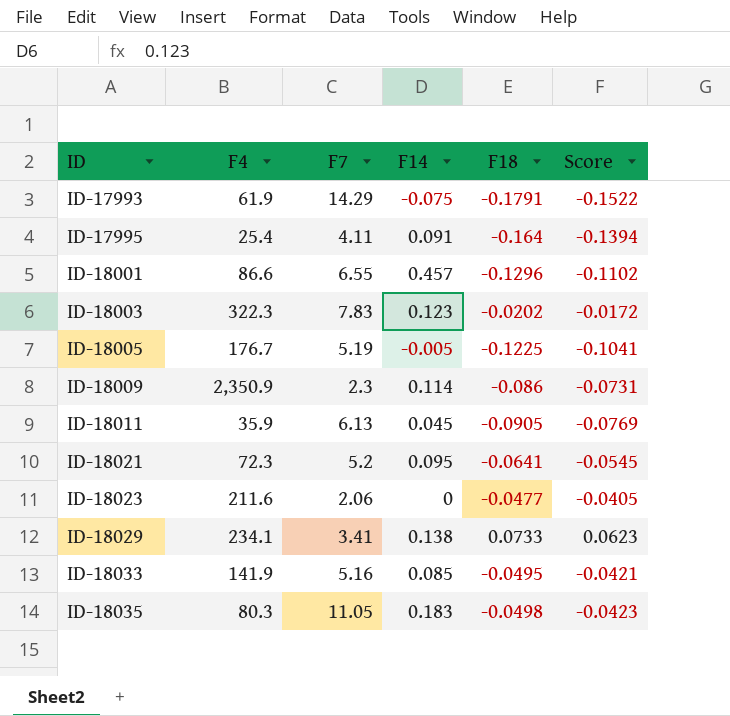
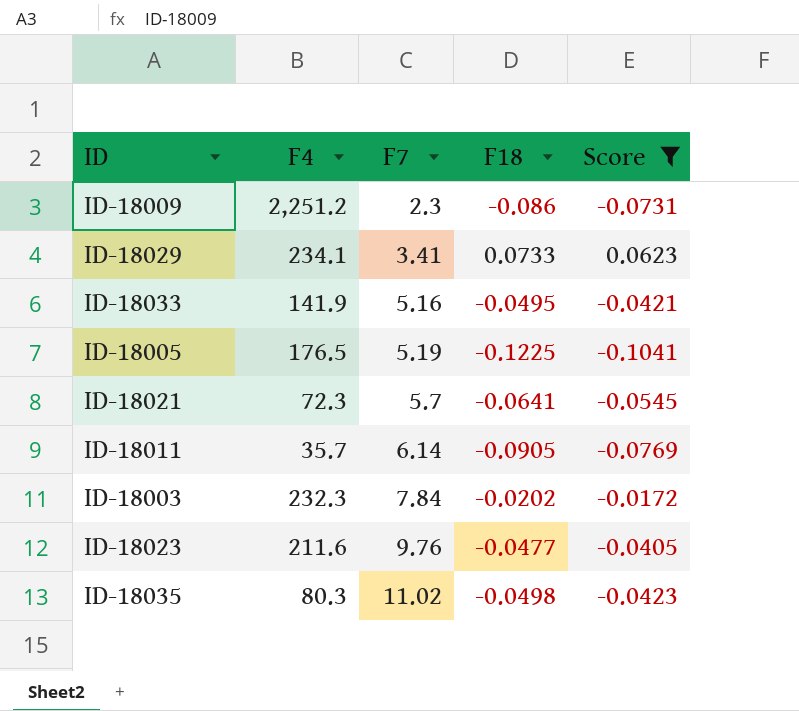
filter: none -> Score >= -0.1041
row order: ID ascending -> F7 ascending
column F14 | position: 4 -> none
ID-18009 | F4: 2,350.9 -> 2,251.2
ID-18005 | F4: 176.7 -> 176.5
ID-18021 | F7: 5.2 -> 5.7
ID-18011 | F4: 35.9 -> 35.7
ID-18011 | F7: 6.13 -> 6.14
ID-18003 | F4: 322.3 -> 232.3
ID-18003 | F7: 7.83 -> 7.84
ID-18023 | F7: 2.06 -> 9.76
ID-18035 | F7: 11.05 -> 11.02

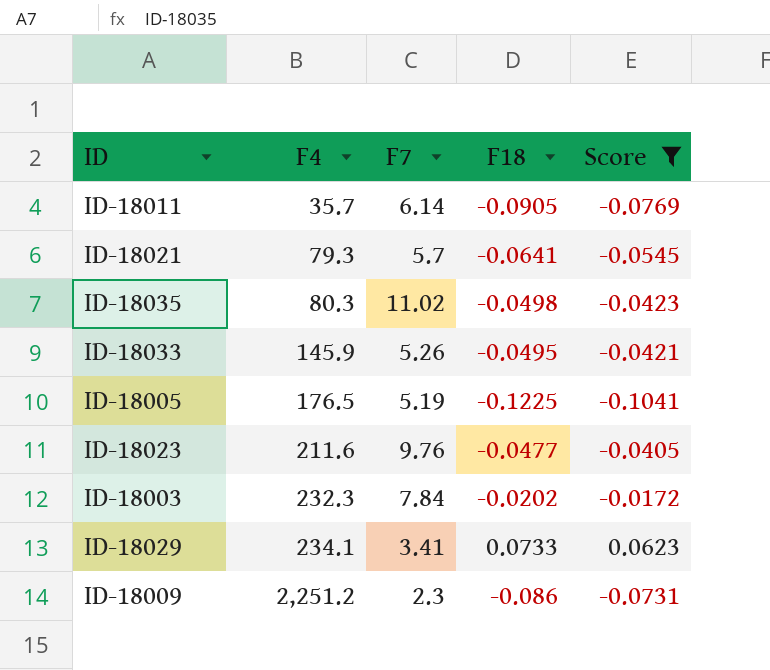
row order: F7 ascending -> F4 ascending
ID-18021 | F4: 72.3 -> 79.3
ID-18033 | F4: 141.9 -> 145.9
ID-18033 | F7: 5.16 -> 5.26

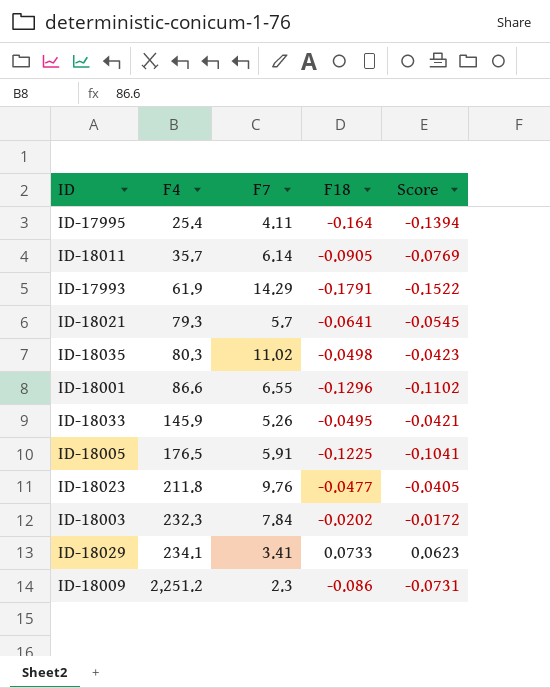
filter: Score >= -0.1041 -> none
ID-18005 | F7: 5.19 -> 5.91
ID-18023 | F4: 211.6 -> 211.8

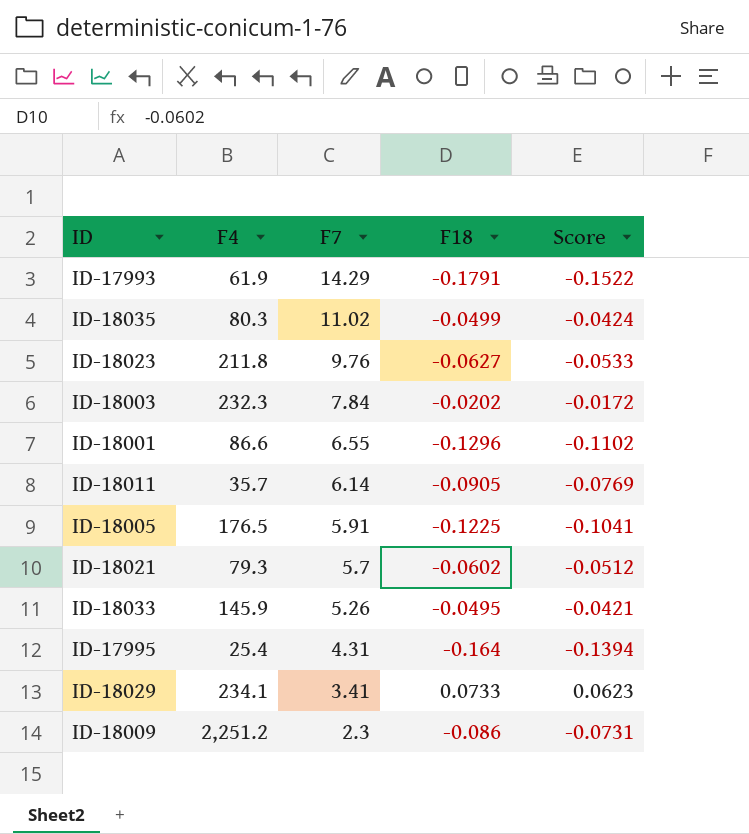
row order: F4 ascending -> F7 descending
ID-18035 | F18: -0.0498 -> -0.0499
ID-18035 | Score: -0.0423 -> -0.0424
ID-18023 | F18: -0.0477 -> -0.0627
ID-18023 | Score: -0.0405 -> -0.0533
ID-18021 | F18: -0.0641 -> -0.0602
ID-18021 | Score: -0.0545 -> -0.0512
ID-17995 | F7: 4.11 -> 4.31

